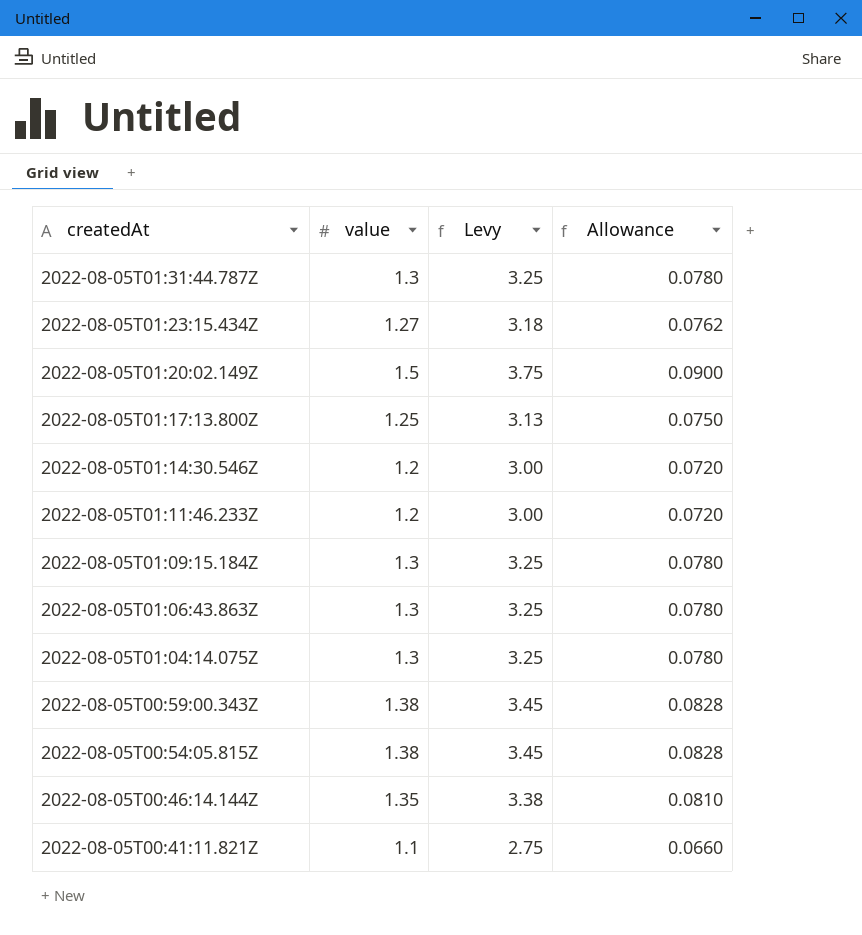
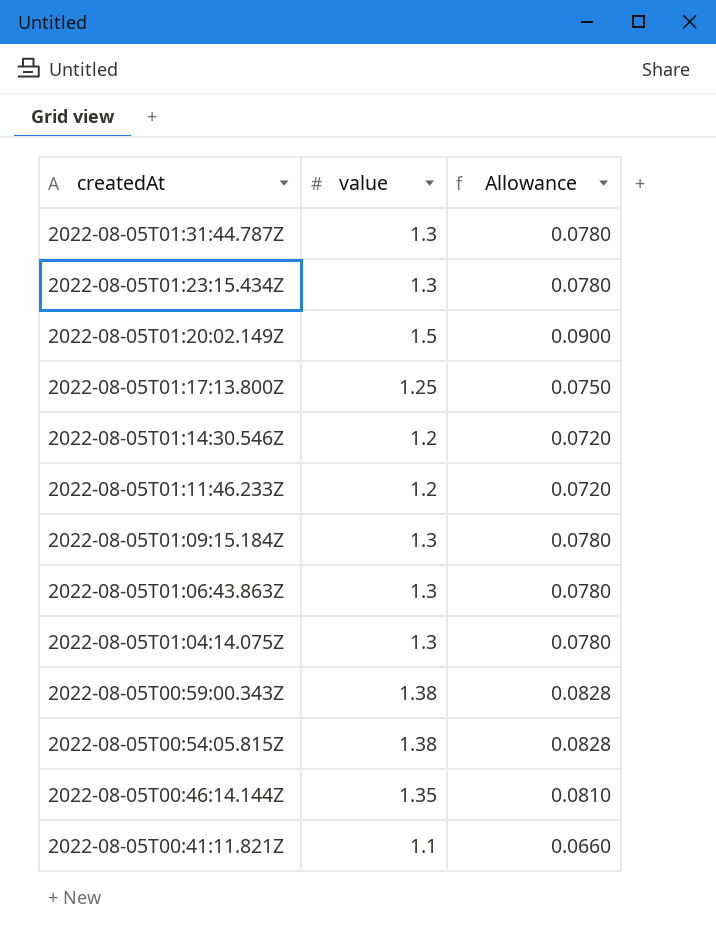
column Levy | formula: [value] * 2.5 -> none
2022-08-05T01:23:15.434Z | value: 1.27 -> 1.3
2022-08-05T01:23:15.434Z | Allowance: 0.0762 -> 0.0780

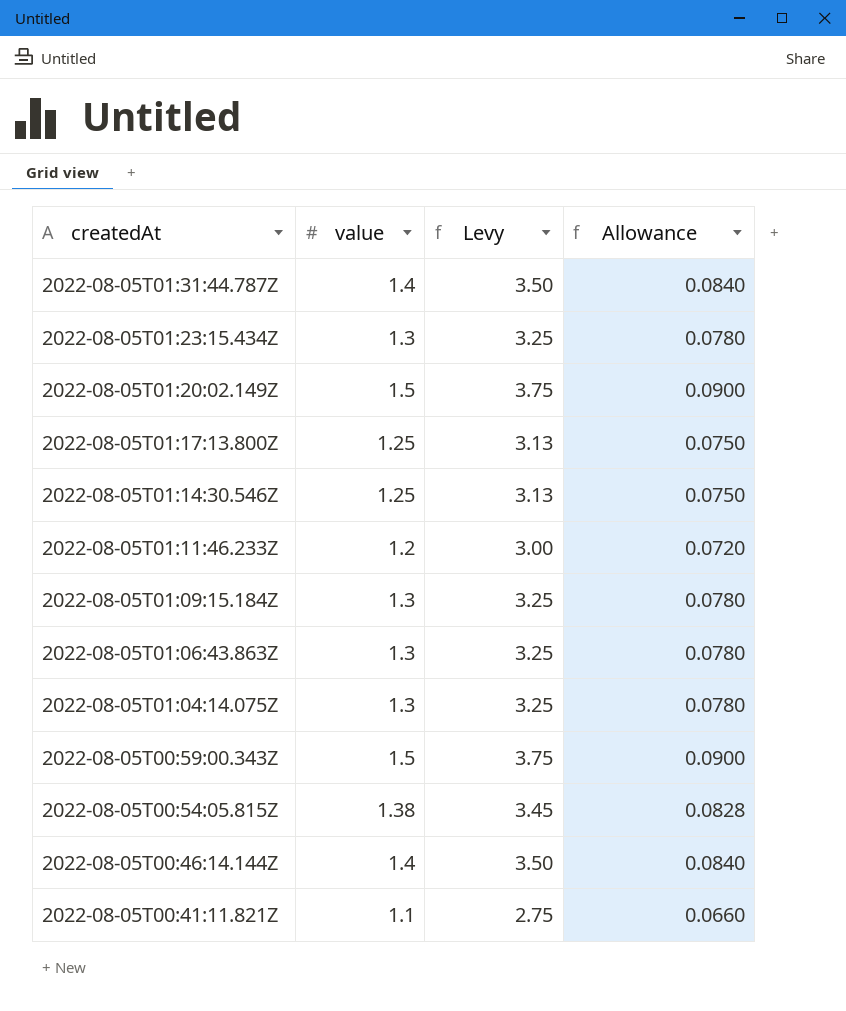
column Levy | formula: none -> [value] * 2.5
2022-08-05T01:31:44.787Z | value: 1.3 -> 1.4
2022-08-05T01:31:44.787Z | Allowance: 0.0780 -> 0.0840
2022-08-05T01:14:30.546Z | value: 1.2 -> 1.25
2022-08-05T01:14:30.546Z | Allowance: 0.0720 -> 0.0750
2022-08-05T00:59:00.343Z | value: 1.38 -> 1.5
2022-08-05T00:59:00.343Z | Allowance: 0.0828 -> 0.0900
2022-08-05T00:46:14.144Z | value: 1.35 -> 1.4
2022-08-05T00:46:14.144Z | Allowance: 0.0810 -> 0.0840

